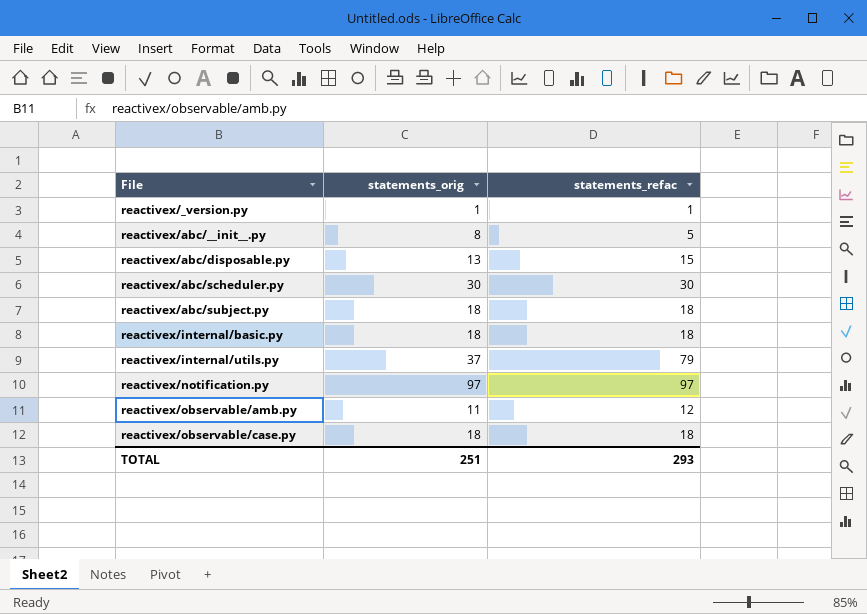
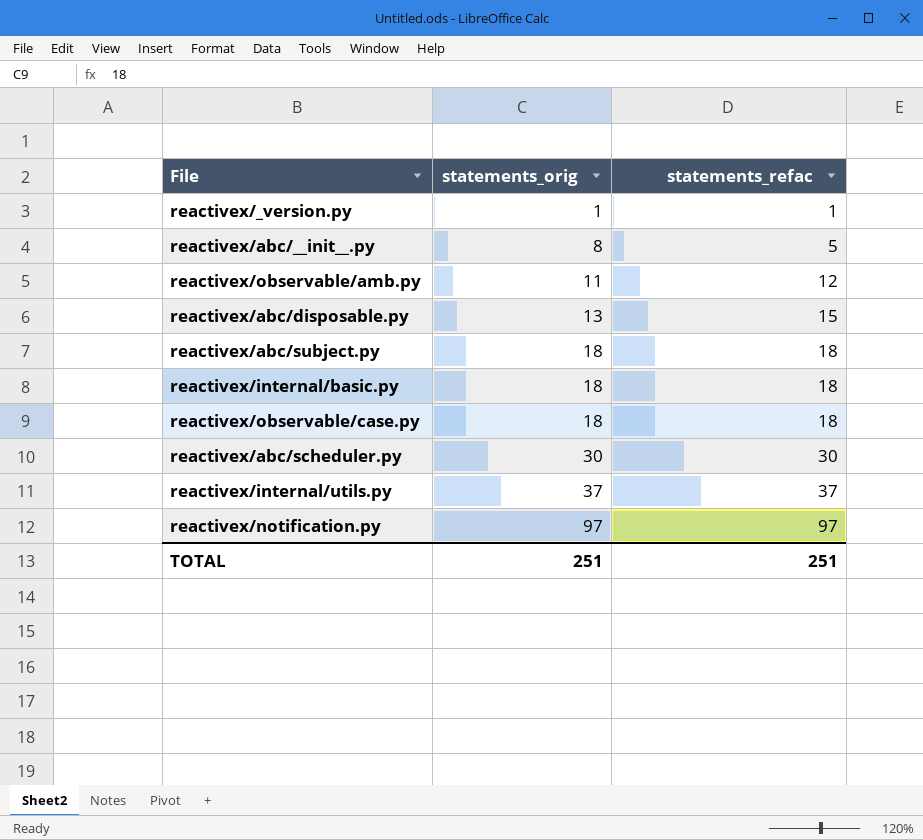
row order: File ascending -> statements_orig ascending
reactivex/internal/utils.py | statements_refac: 79 -> 37
TOTAL | statements_refac: 293 -> 251

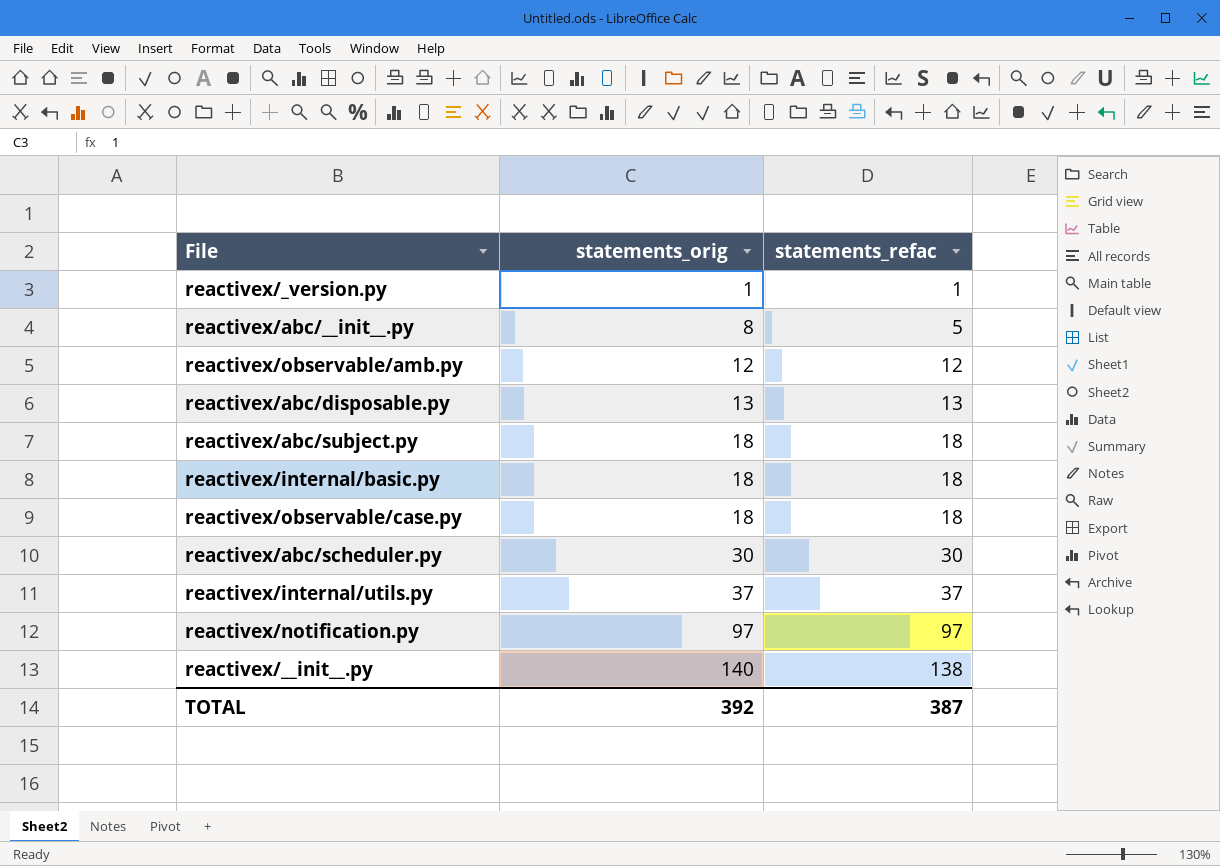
reactivex/observable/amb.py | statements_orig: 11 -> 12
reactivex/abc/disposable.py | statements_refac: 15 -> 13
row reactivex/__init__.py: none -> 140 | 138
TOTAL | statements_orig: 251 -> 392
TOTAL | statements_refac: 251 -> 387

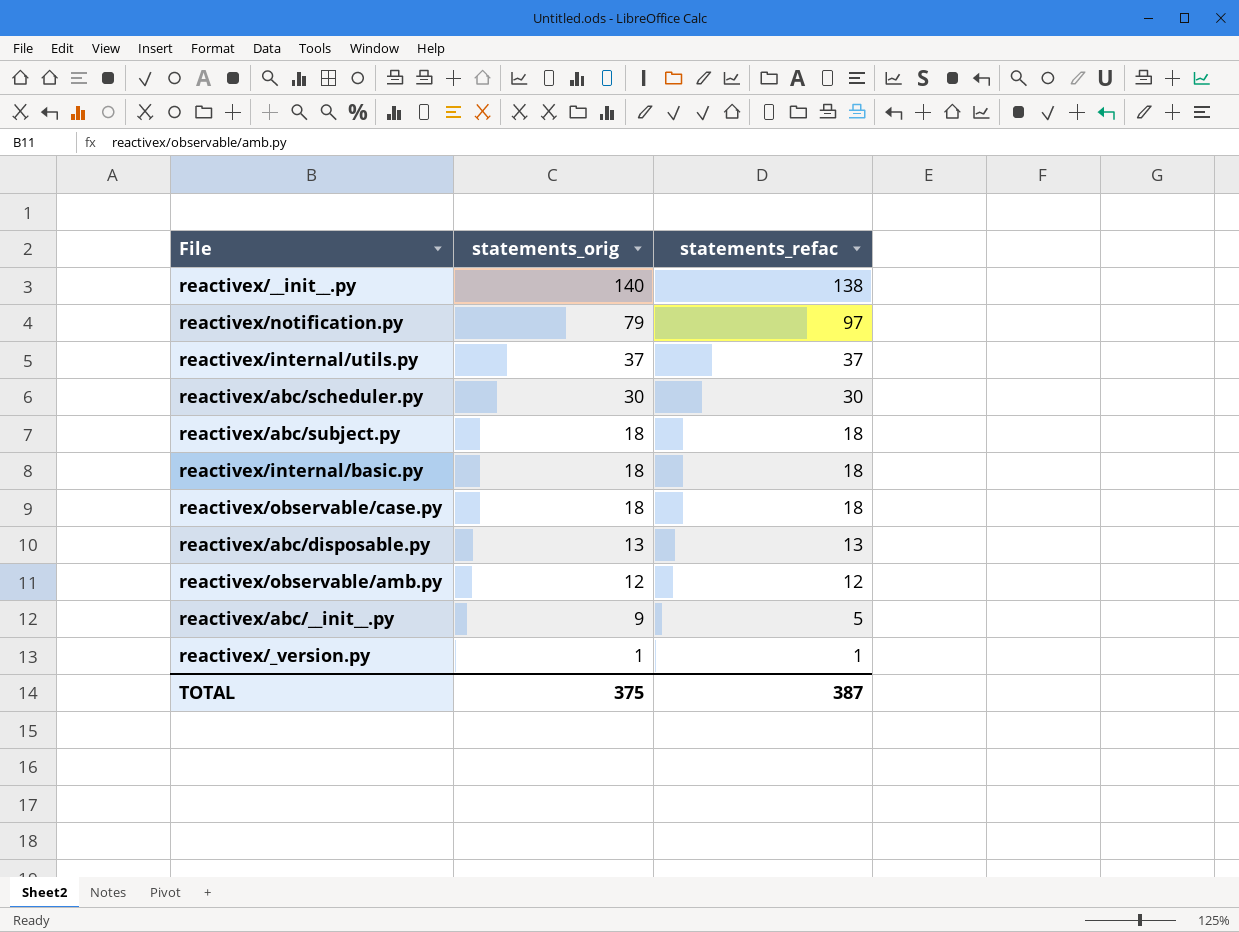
row order: statements_orig ascending -> statements_orig descending
reactivex/notification.py | statements_orig: 97 -> 79
reactivex/abc/__init__.py | statements_orig: 8 -> 9
TOTAL | statements_orig: 392 -> 375

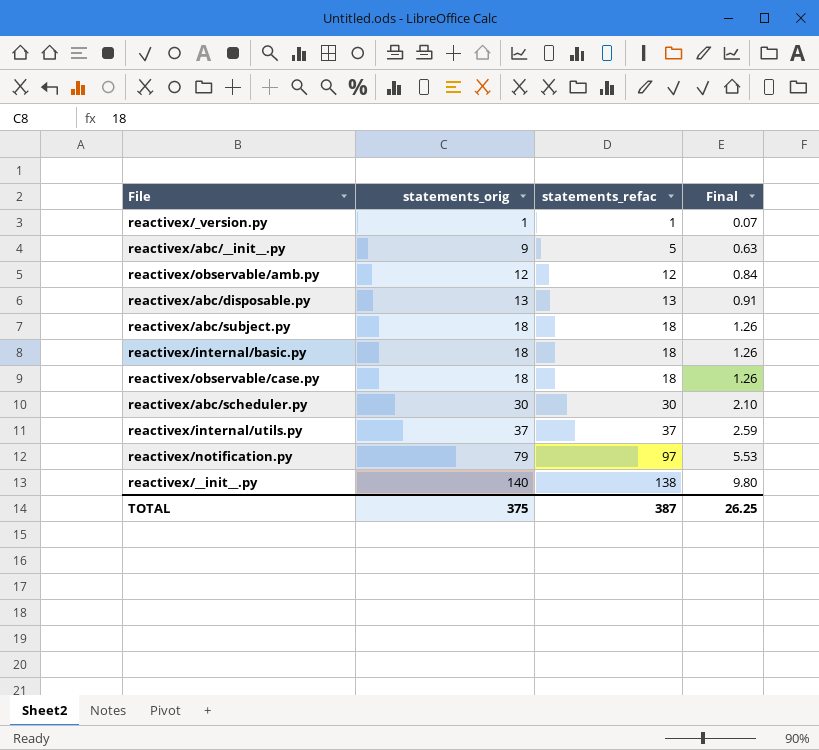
row order: statements_orig descending -> statements_orig ascending
column Final | formula: none -> [statements_orig] * 0.07

